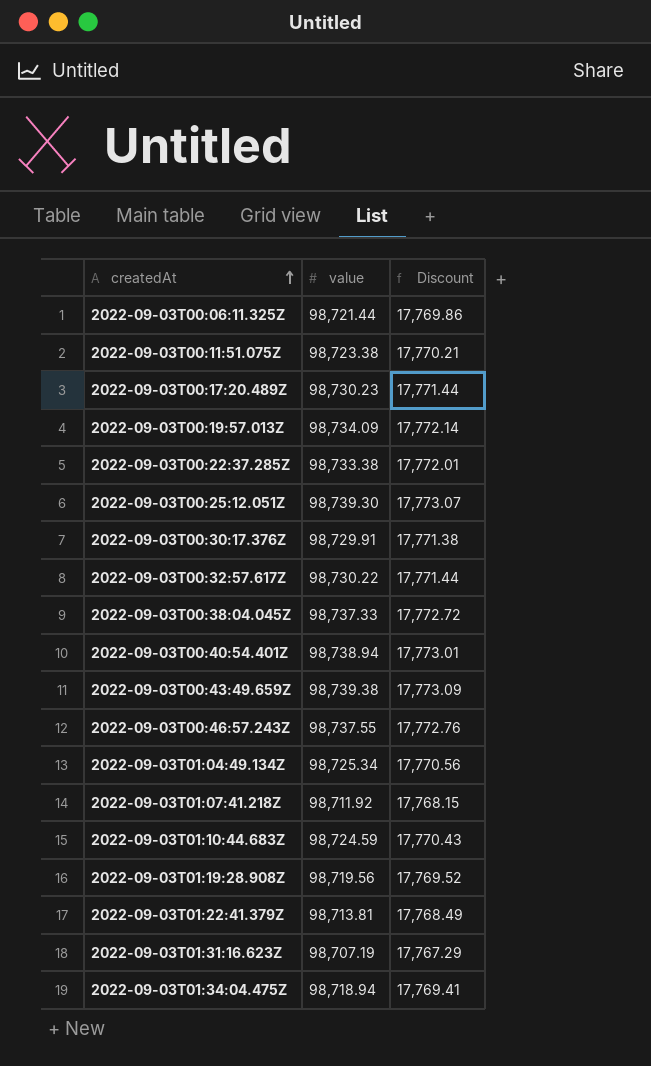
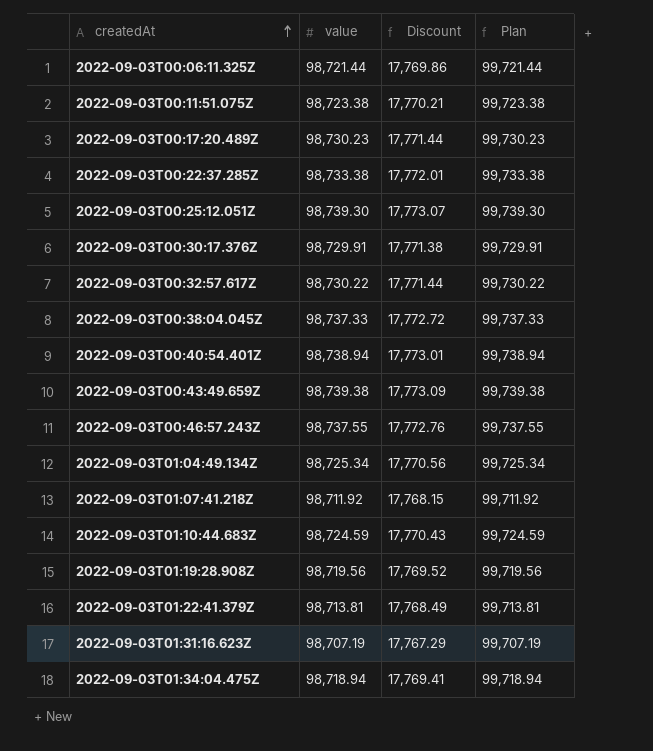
column Plan | formula: none -> [value] + 1000
row 2022-09-03T00:19:57.013Z: 98,734.09 | 17,772.14 -> none

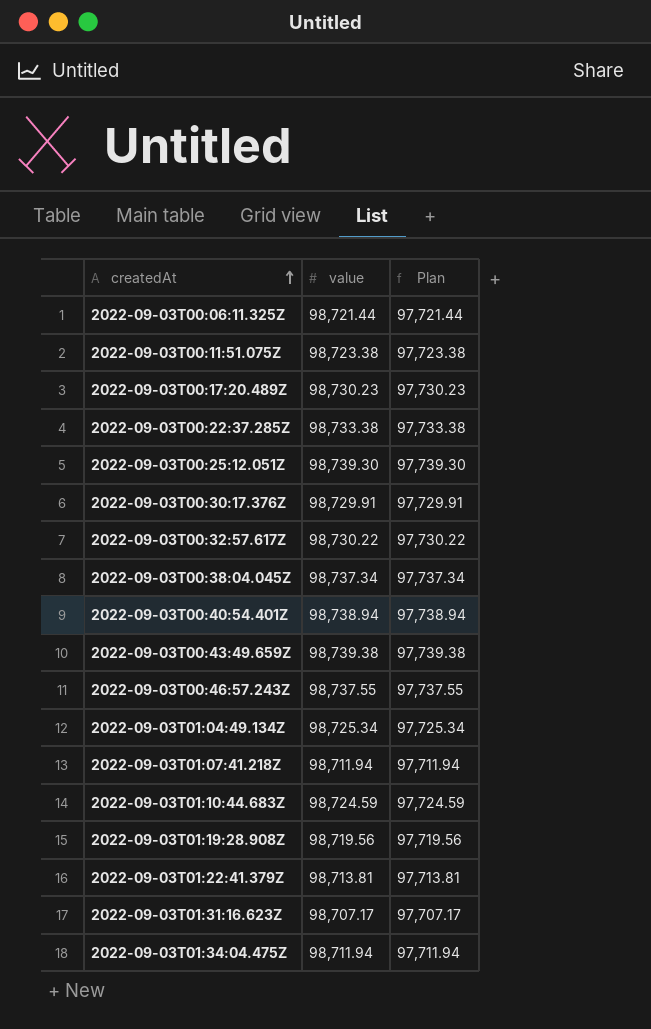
column Discount | formula: [value] * 0.18 -> none
column Plan | formula: [value] + 1000 -> [value] - 1000
2022-09-03T00:38:04.045Z | value: 98,737.33 -> 98,737.34
2022-09-03T01:07:41.218Z | value: 98,711.92 -> 98,711.94
2022-09-03T01:31:16.623Z | value: 98,707.19 -> 98,707.17
2022-09-03T01:34:04.475Z | value: 98,718.94 -> 98,711.94

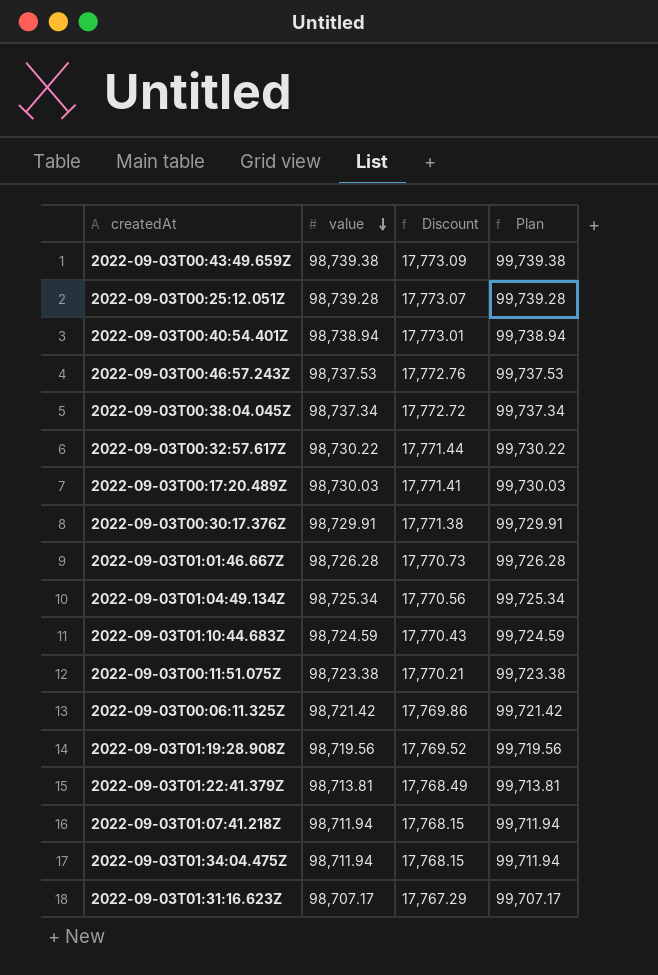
row order: createdAt ascending -> value descending
column Discount | formula: none -> [value] * 0.18
column Plan | formula: [value] - 1000 -> [value] + 1000
row 2022-09-03T00:22:37.285Z: 98,733.38 | 97,733.38 -> none
2022-09-03T00:25:12.051Z | value: 98,739.30 -> 98,739.28
2022-09-03T00:46:57.243Z | value: 98,737.55 -> 98,737.53
2022-09-03T00:17:20.489Z | value: 98,730.23 -> 98,730.03
row 2022-09-03T01:01:46.667Z: none -> 98,726.28 | 17,770.73 | 99,726.28
2022-09-03T00:06:11.325Z | value: 98,721.44 -> 98,721.42

